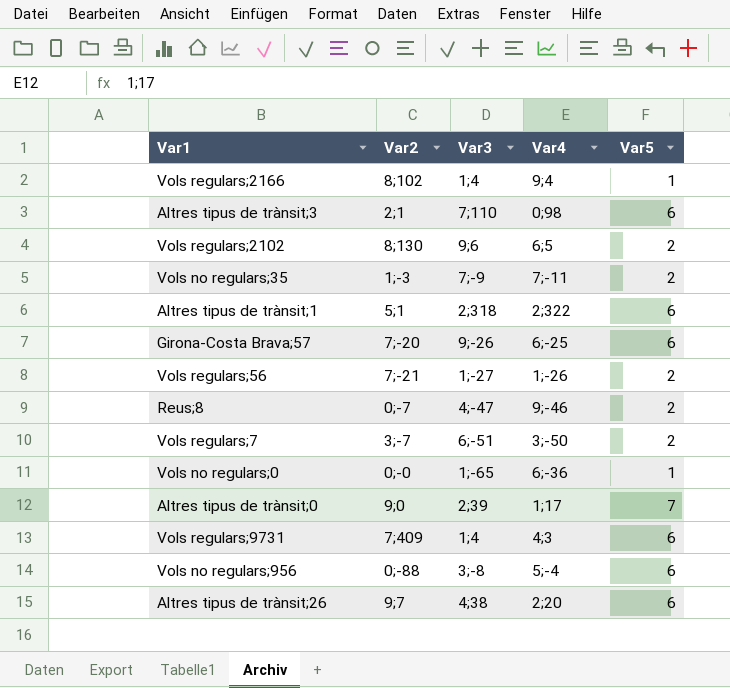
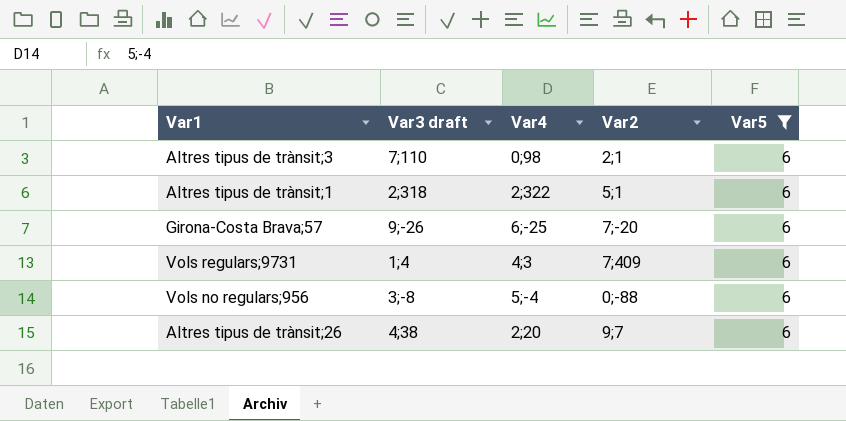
filter: none -> Var5 = 6
column name: Var3 -> Var3 draft
column Var2 | position: 2 -> 4

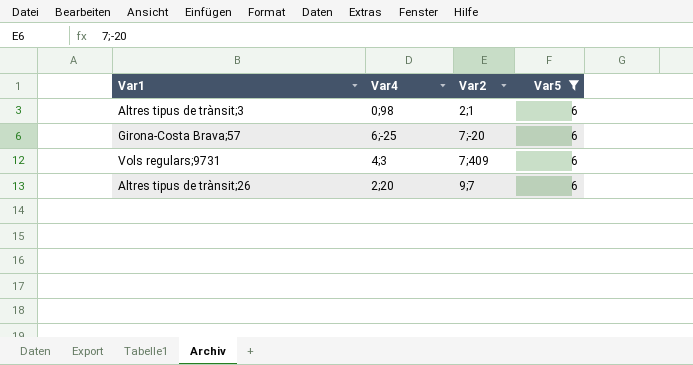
column Var3 draft | position: 2 -> none
row Altres tipus de trànsit;1: 2;318 | 2;322 | 5;1 | 6 -> none
row Vols no regulars;956: 3;-8 | 5;-4 | 0;-88 | 6 -> none

